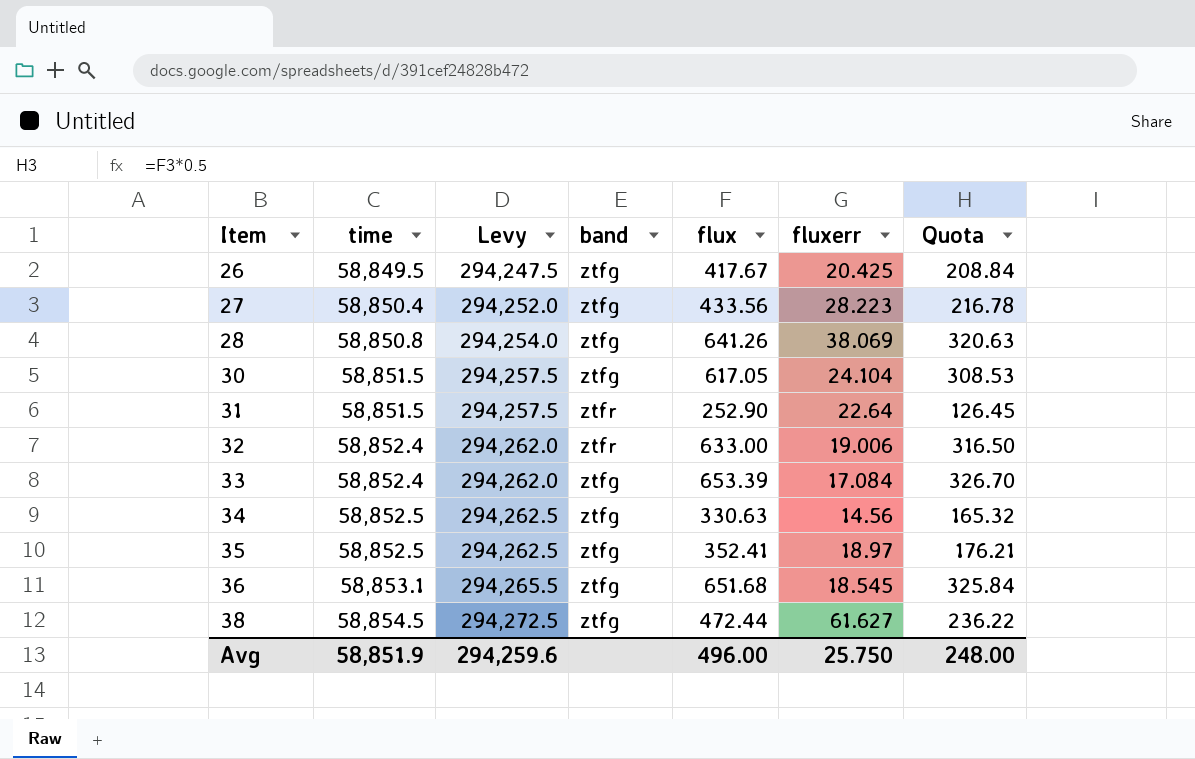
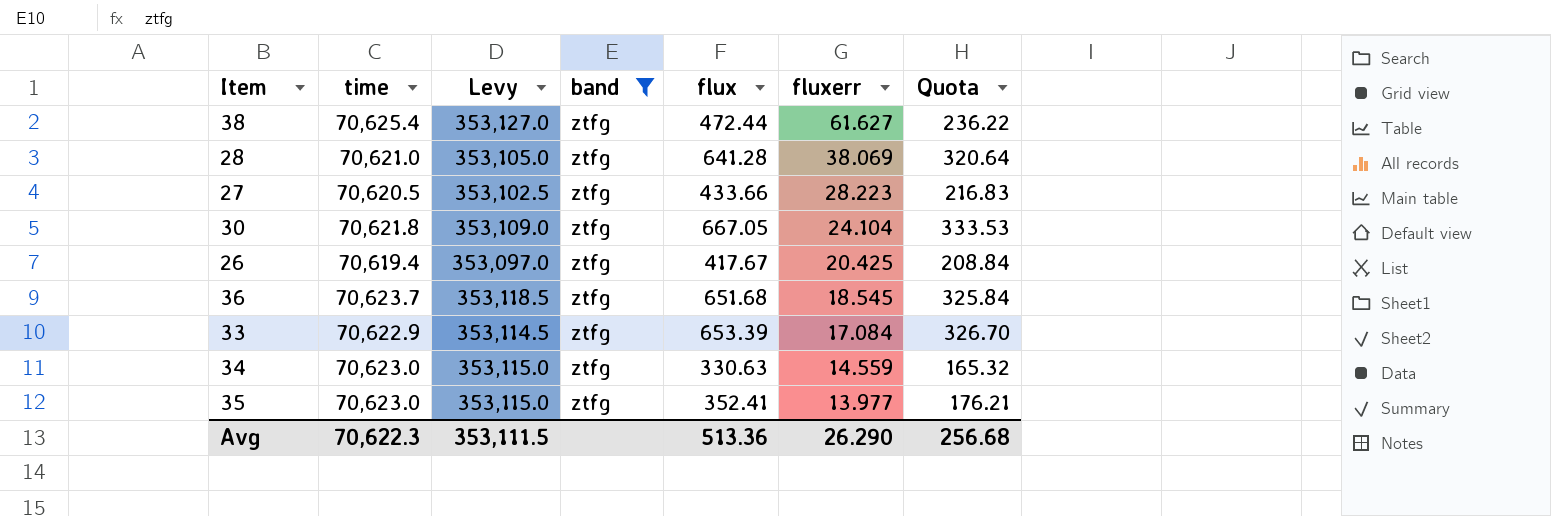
filter: none -> band = ztfg
row order: Item ascending -> fluxerr descending
38 | time: 58,854.5 -> 70,625.4
38 | Levy: 294,272.5 -> 353,127.0
28 | time: 58,850.8 -> 70,621.0
28 | Levy: 294,254.0 -> 353,105.0
28 | flux: 641.26 -> 641.28
28 | Quota: 320.63 -> 320.64
27 | time: 58,850.4 -> 70,620.5
27 | Levy: 294,252.0 -> 353,102.5
27 | flux: 433.56 -> 433.66
27 | Quota: 216.78 -> 216.83
30 | time: 58,851.5 -> 70,621.8
30 | Levy: 294,257.5 -> 353,109.0
30 | flux: 617.05 -> 667.05
30 | Quota: 308.53 -> 333.53
26 | time: 58,849.5 -> 70,619.4
26 | Levy: 294,247.5 -> 353,097.0
36 | time: 58,853.1 -> 70,623.7
36 | Levy: 294,265.5 -> 353,118.5
33 | time: 58,852.4 -> 70,622.9
33 | Levy: 294,262.0 -> 353,114.5
34 | time: 58,852.5 -> 70,623.0
34 | Levy: 294,262.5 -> 353,115.0
34 | fluxerr: 14.56 -> 14.559
35 | time: 58,852.5 -> 70,623.0
35 | Levy: 294,262.5 -> 353,115.0
35 | fluxerr: 18.97 -> 13.977
Avg | time: 58,851.9 -> 70,622.3
Avg | Levy: 294,259.6 -> 353,111.5
Avg | flux: 496.00 -> 513.36
Avg | fluxerr: 25.750 -> 26.290
Avg | Quota: 248.00 -> 256.68

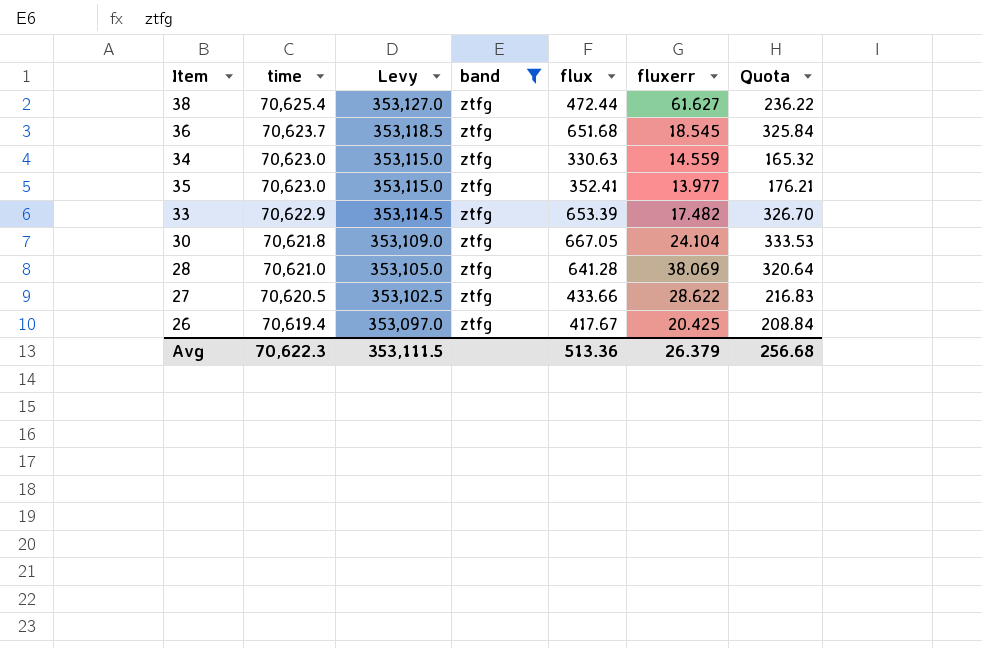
row order: fluxerr descending -> time descending
33 | fluxerr: 17.084 -> 17.482
27 | fluxerr: 28.223 -> 28.622
Avg | fluxerr: 26.290 -> 26.379

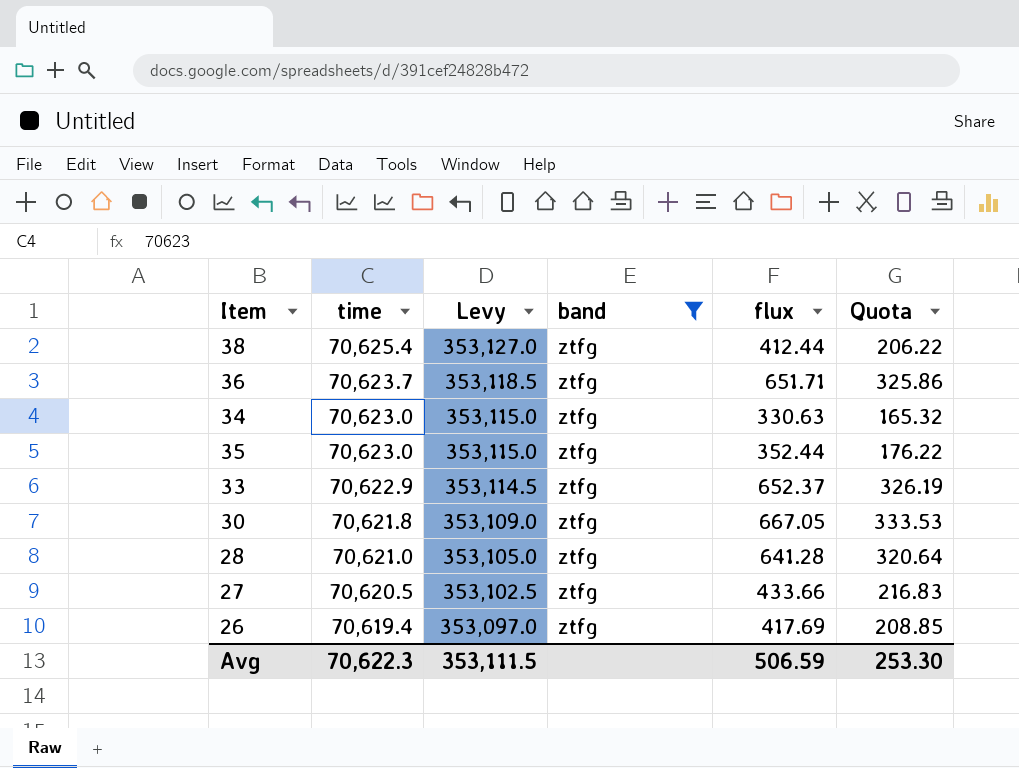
column fluxerr | position: 6 -> none
38 | flux: 472.44 -> 412.44
38 | Quota: 236.22 -> 206.22
36 | flux: 651.68 -> 651.71
36 | Quota: 325.84 -> 325.86
35 | flux: 352.41 -> 352.44
35 | Quota: 176.21 -> 176.22
33 | flux: 653.39 -> 652.37
33 | Quota: 326.70 -> 326.19
26 | flux: 417.67 -> 417.69
26 | Quota: 208.84 -> 208.85
Avg | flux: 513.36 -> 506.59
Avg | Quota: 256.68 -> 253.30

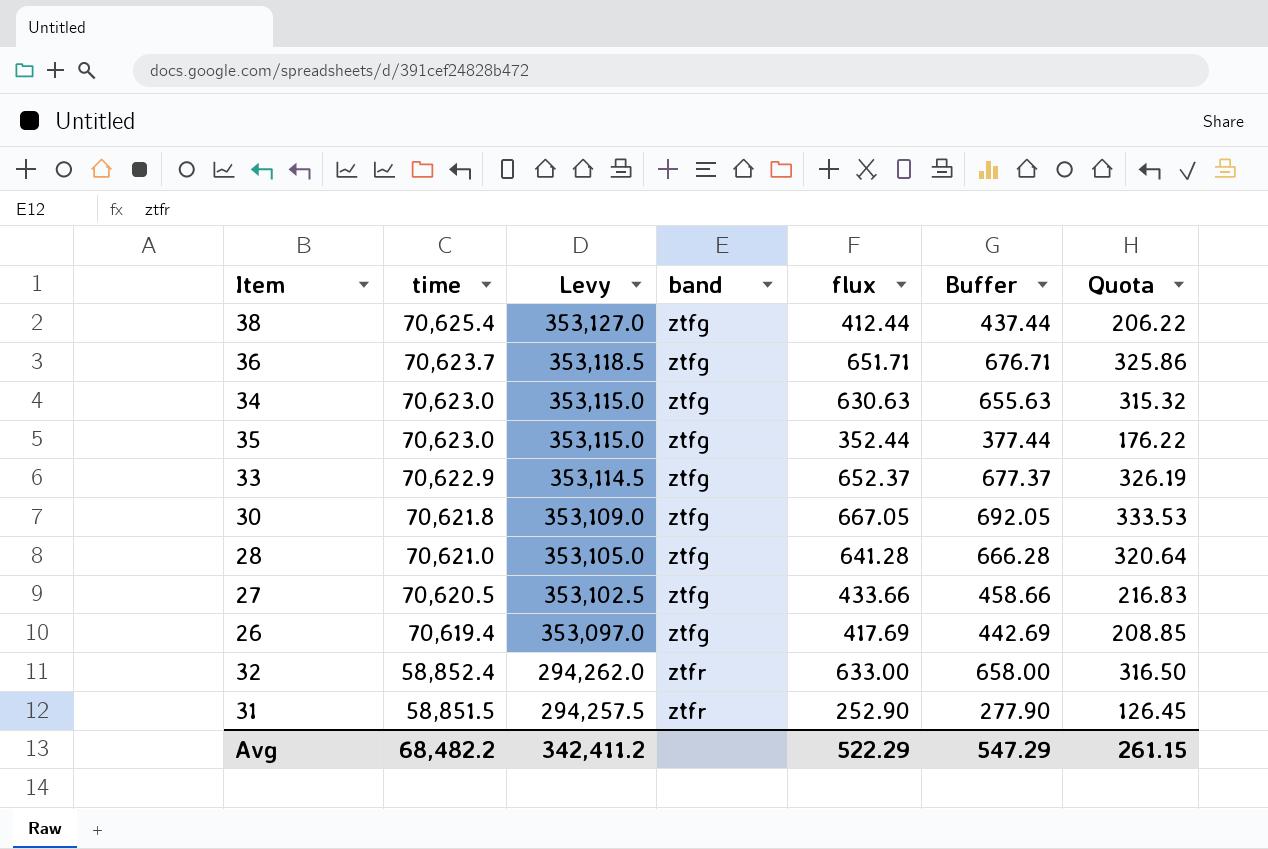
filter: band = ztfg -> none
column Buffer | formula: none -> [flux] + 25
34 | flux: 330.63 -> 630.63
34 | Quota: 165.32 -> 315.32
Avg | time: 70,622.3 -> 68,482.2
Avg | Levy: 353,111.5 -> 342,411.2
Avg | flux: 506.59 -> 522.29
Avg | Quota: 253.30 -> 261.15

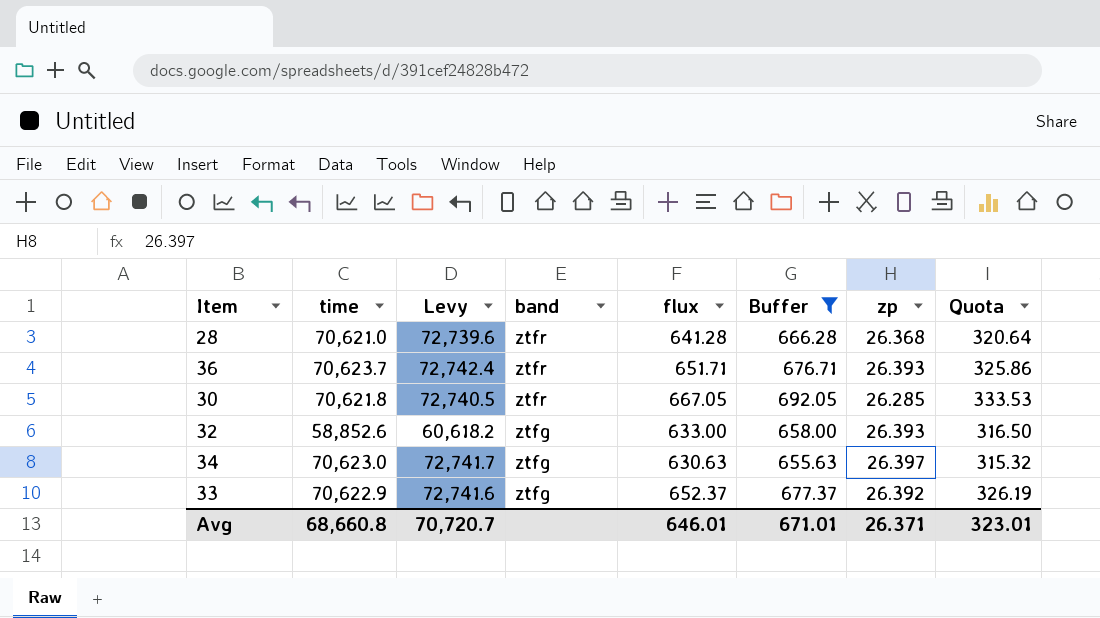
filter: none -> Buffer >= 655.63
row order: time descending -> band descending
column Levy | formula: [time] * 5 -> [time] * 1.03
column zp | position: none -> 7
28 | band: ztfg -> ztfr
36 | band: ztfg -> ztfr
30 | band: ztfg -> ztfr
32 | time: 58,852.4 -> 58,852.6
32 | band: ztfr -> ztfg
Avg | time: 68,482.2 -> 68,660.8
Avg | Levy: 342,411.2 -> 70,720.7
Avg | flux: 522.29 -> 646.01
Avg | Buffer: 547.29 -> 671.01
Avg | Quota: 261.15 -> 323.01

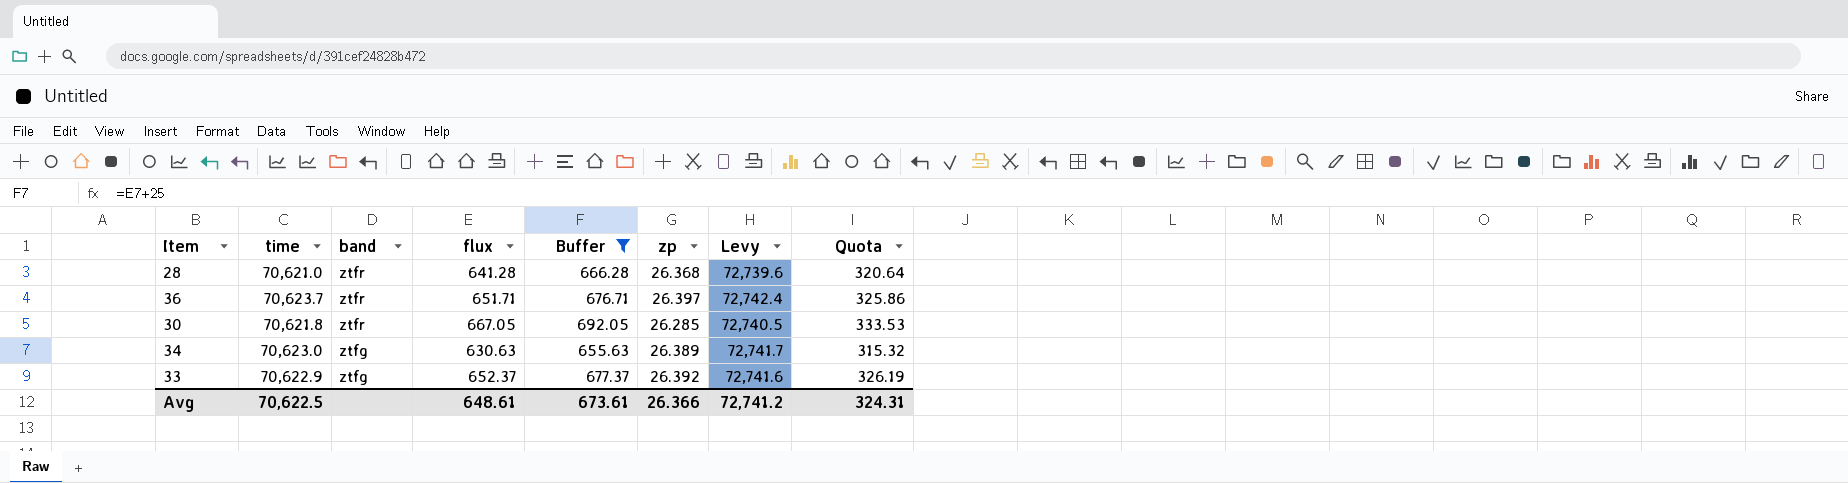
column Levy | position: 3 -> 7
row 32: 58,852.6 | 60,618.2 | ztfg | 633.00 | 658.00 | 26.393 | 316.50 -> none
36 | zp: 26.393 -> 26.397
34 | zp: 26.397 -> 26.389
Avg | time: 68,660.8 -> 70,622.5
Avg | flux: 646.01 -> 648.61
Avg | Buffer: 671.01 -> 673.61
Avg | zp: 26.371 -> 26.366
Avg | Levy: 70,720.7 -> 72,741.2
Avg | Quota: 323.01 -> 324.31

